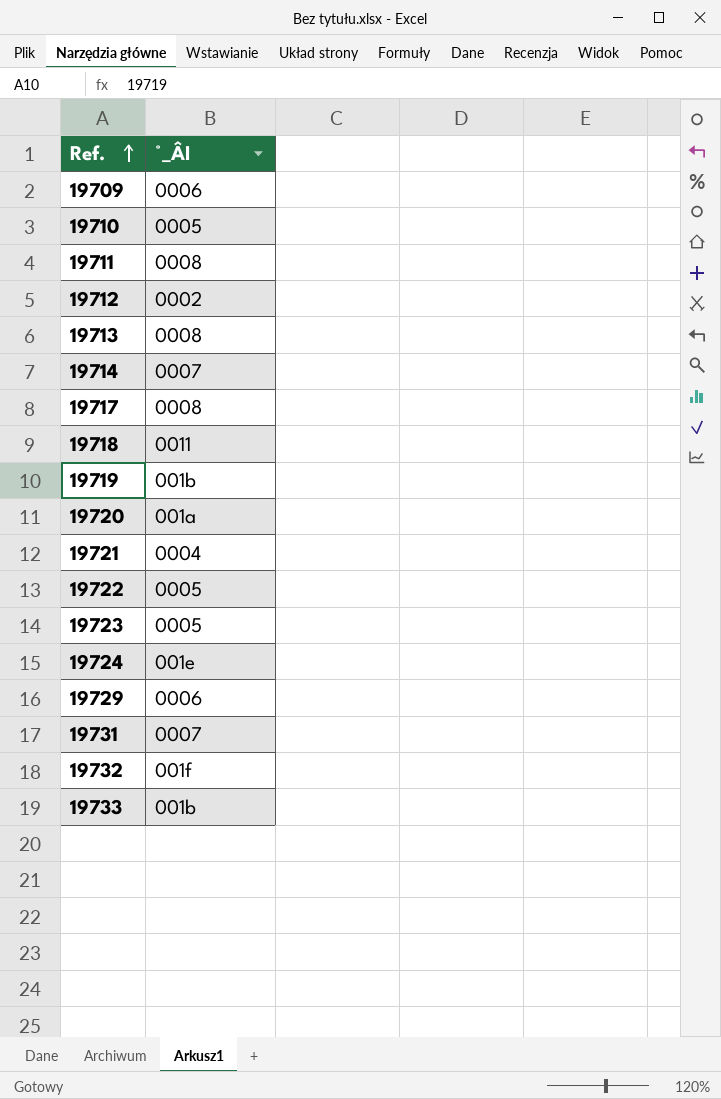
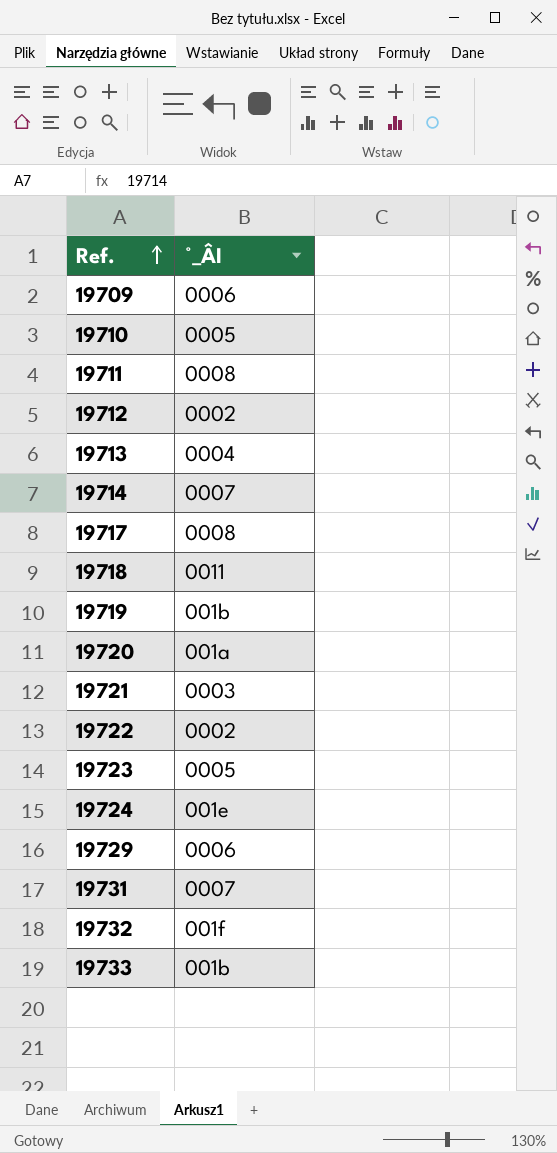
19713 | °_ÂI: 0008 -> 0004
19721 | °_ÂI: 0004 -> 0003
19722 | °_ÂI: 0005 -> 0002

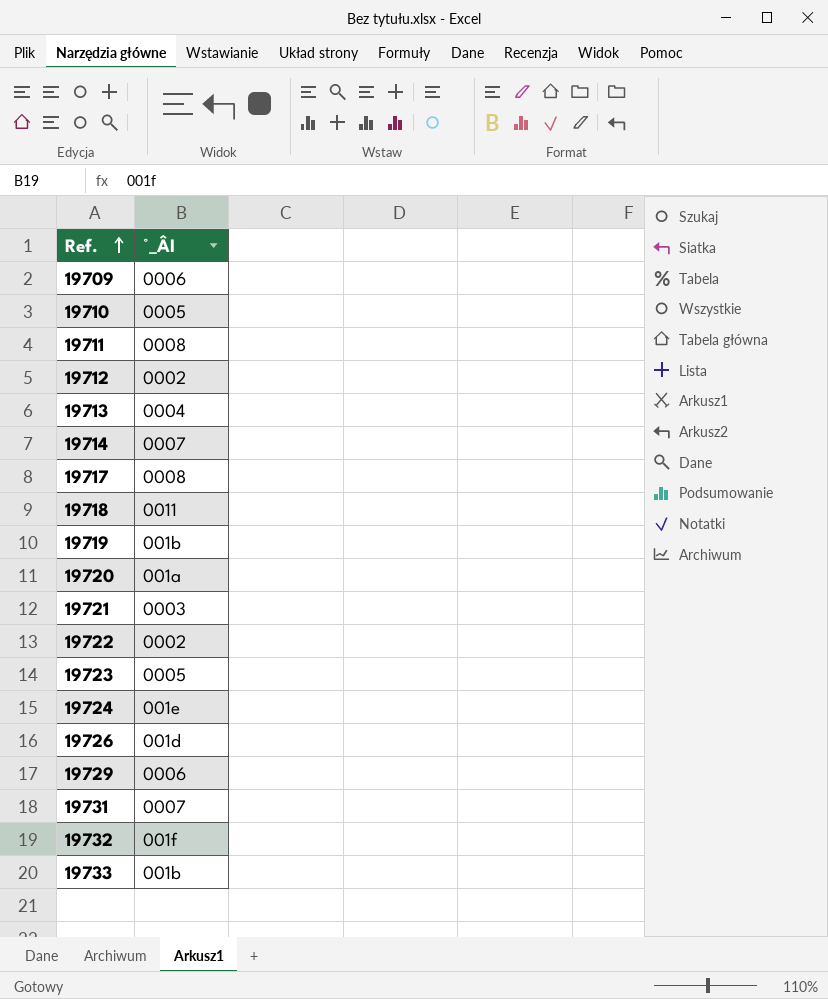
row 19726: none -> 001d

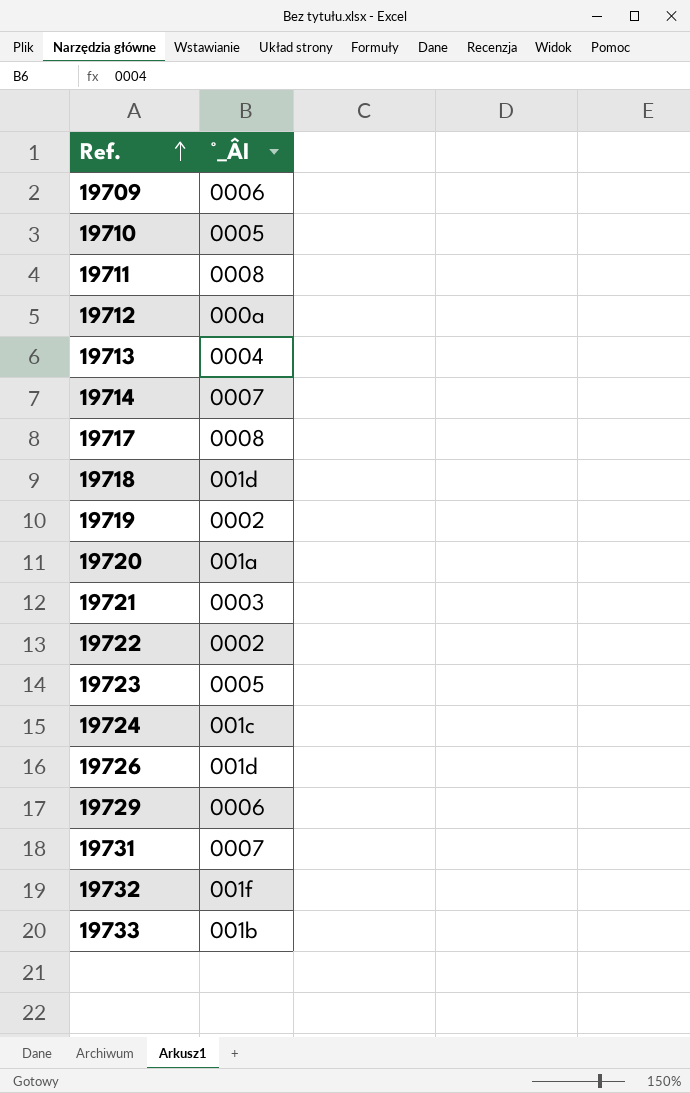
19712 | °_ÂI: 0002 -> 000a
19718 | °_ÂI: 0011 -> 001d
19719 | °_ÂI: 001b -> 0002
19724 | °_ÂI: 001e -> 001c

